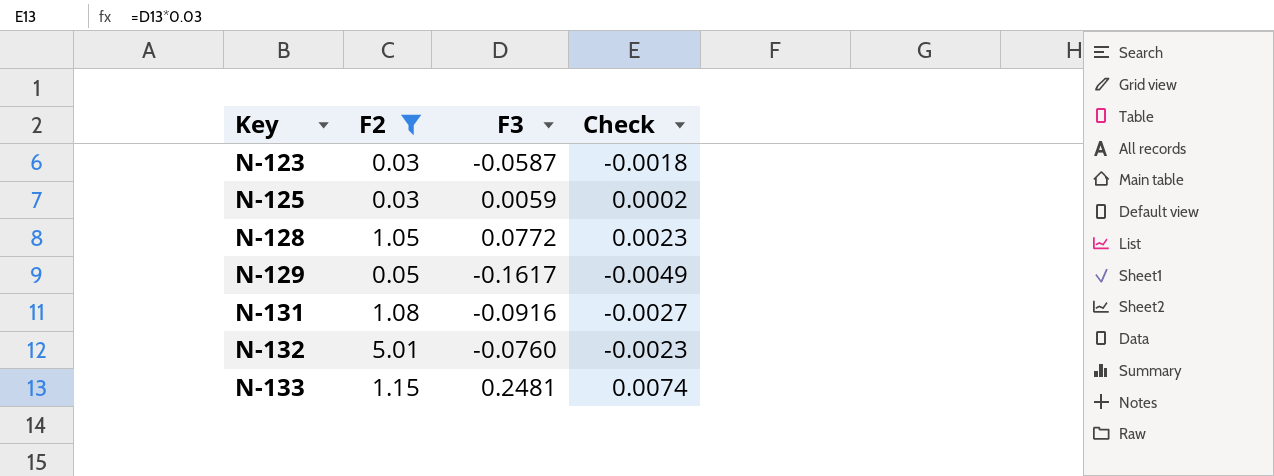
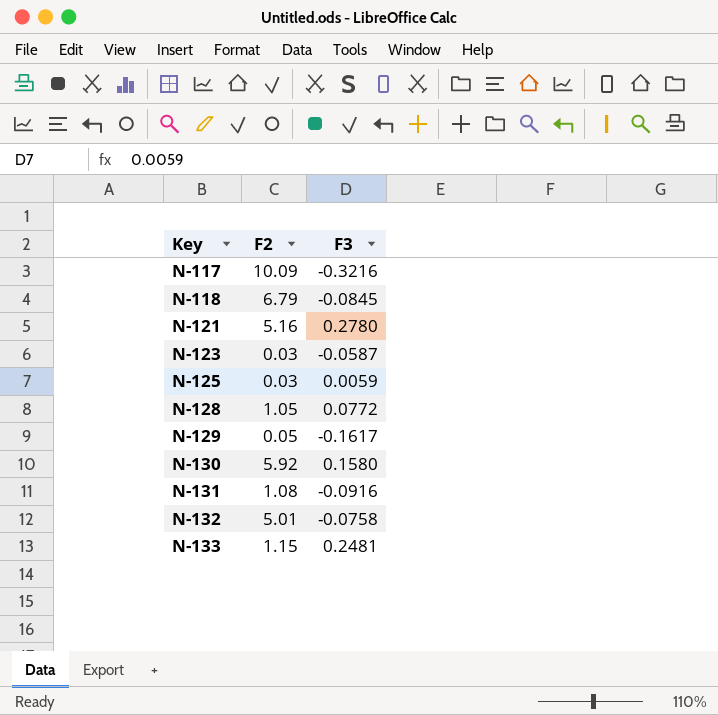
filter: F2 <= 5.01 -> none
column Check | formula: [F3] * 0.03 -> none
N-132 | F3: -0.0760 -> -0.0758

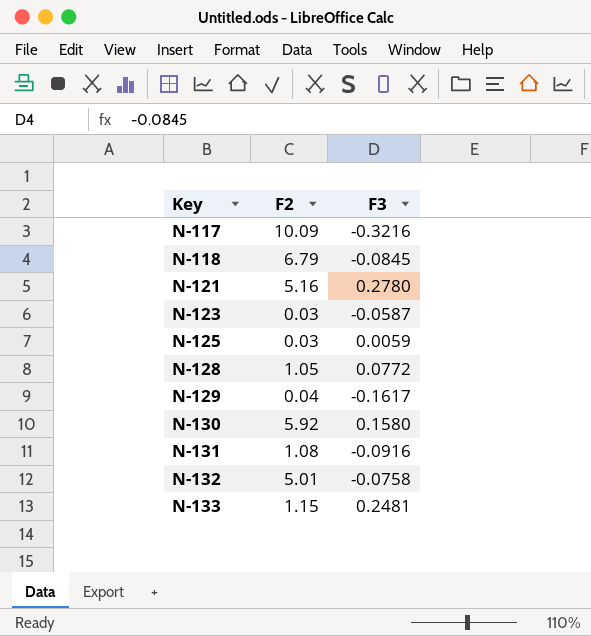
N-129 | F2: 0.05 -> 0.04

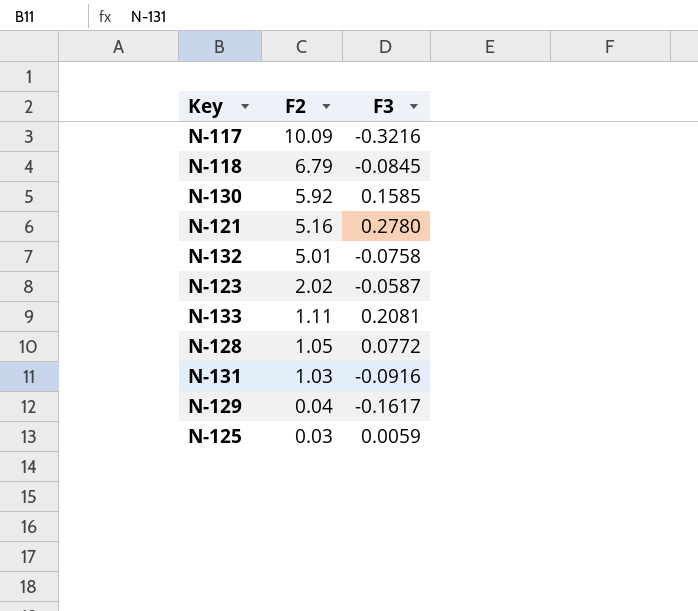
row order: Key ascending -> F2 descending
N-130 | F3: 0.1580 -> 0.1585
N-123 | F2: 0.03 -> 2.02
N-133 | F2: 1.15 -> 1.11
N-133 | F3: 0.2481 -> 0.2081
N-131 | F2: 1.08 -> 1.03

